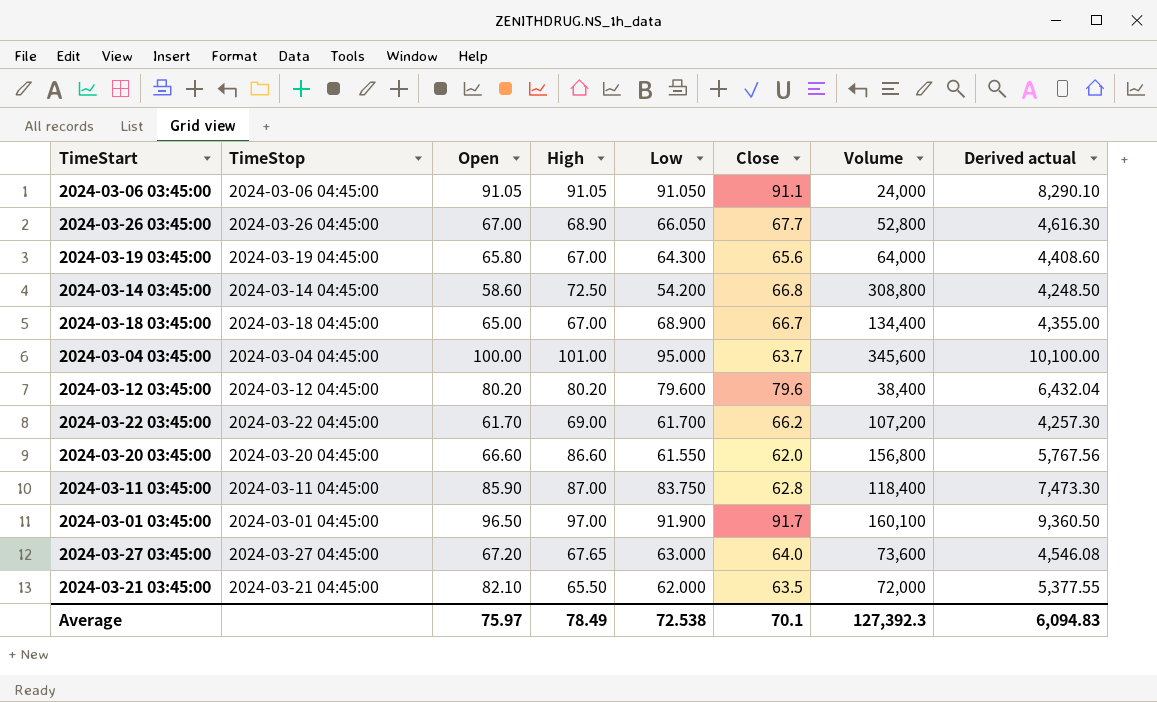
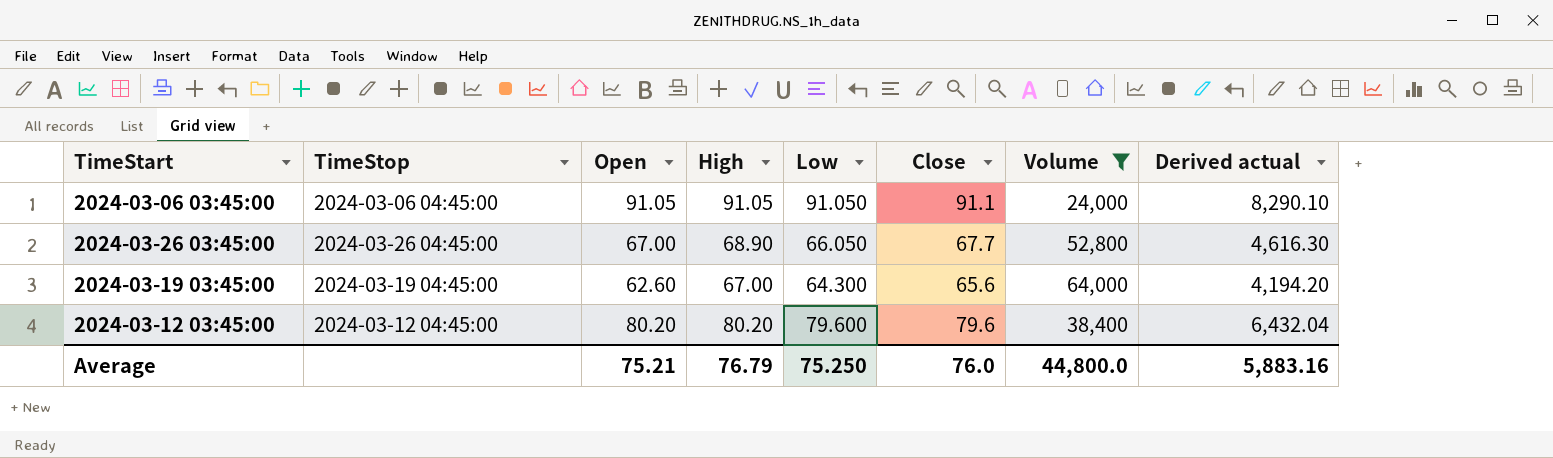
filter: none -> Volume <= 64,000
2024-03-19 03:45:00 | Open: 65.80 -> 62.60
2024-03-19 03:45:00 | Derived actual: 4,408.60 -> 4,194.20
Average | Open: 75.97 -> 75.21
Average | High: 78.49 -> 76.79
Average | Low: 72.538 -> 75.250
Average | Close: 70.1 -> 76.0
Average | Volume: 127,392.3 -> 44,800.0
Average | Derived actual: 6,094.83 -> 5,883.16

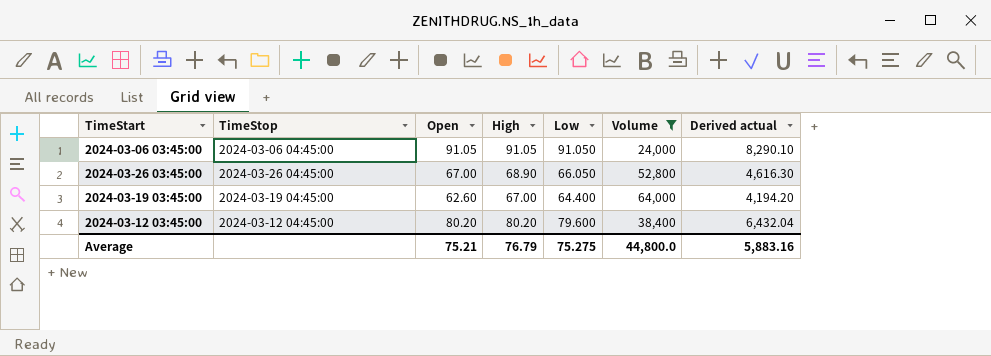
column Close | position: 6 -> none
2024-03-19 03:45:00 | Low: 64.300 -> 64.400
Average | Low: 75.250 -> 75.275

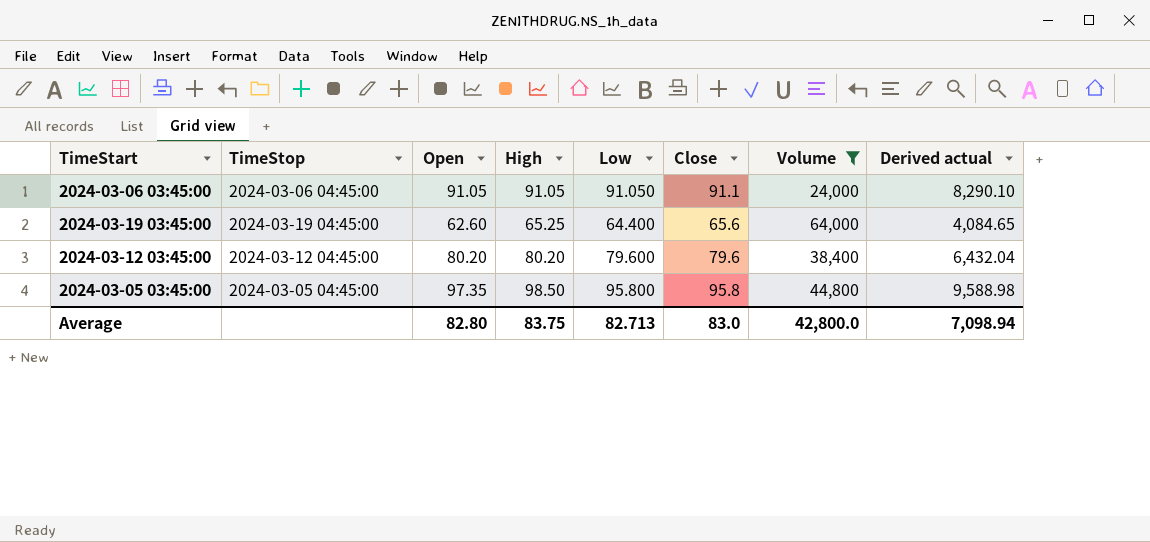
column Close | position: none -> 6
row 2024-03-26 03:45:00: 2024-03-26 04:45:00 | 67.00 | 68.90 | 66.050 | 52,800 | 4,616.30 -> none
2024-03-19 03:45:00 | High: 67.00 -> 65.25
2024-03-19 03:45:00 | Derived actual: 4,194.20 -> 4,084.65
row 2024-03-05 03:45:00: none -> 2024-03-05 04:45:00 | 97.35 | 98.50 | 95.800 | 95.8 | 44,800 | 9,588.98
Average | Open: 75.21 -> 82.80
Average | High: 76.79 -> 83.75
Average | Low: 75.275 -> 82.713
Average | Volume: 44,800.0 -> 42,800.0
Average | Derived actual: 5,883.16 -> 7,098.94

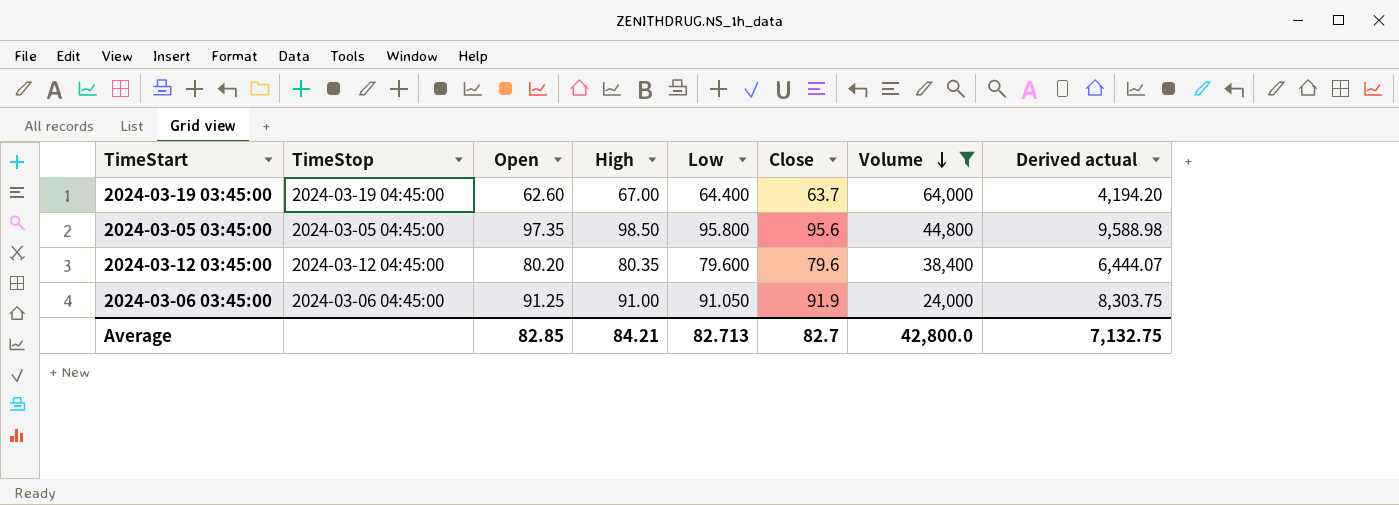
row order: none -> Volume descending
2024-03-19 03:45:00 | High: 65.25 -> 67.00
2024-03-19 03:45:00 | Close: 65.6 -> 63.7
2024-03-19 03:45:00 | Derived actual: 4,084.65 -> 4,194.20
2024-03-05 03:45:00 | Close: 95.8 -> 95.6
2024-03-12 03:45:00 | High: 80.20 -> 80.35
2024-03-12 03:45:00 | Derived actual: 6,432.04 -> 6,444.07
2024-03-06 03:45:00 | Open: 91.05 -> 91.25
2024-03-06 03:45:00 | High: 91.05 -> 91.00
2024-03-06 03:45:00 | Close: 91.1 -> 91.9
2024-03-06 03:45:00 | Derived actual: 8,290.10 -> 8,303.75
Average | Open: 82.80 -> 82.85
Average | High: 83.75 -> 84.21
Average | Close: 83.0 -> 82.7
Average | Derived actual: 7,098.94 -> 7,132.75

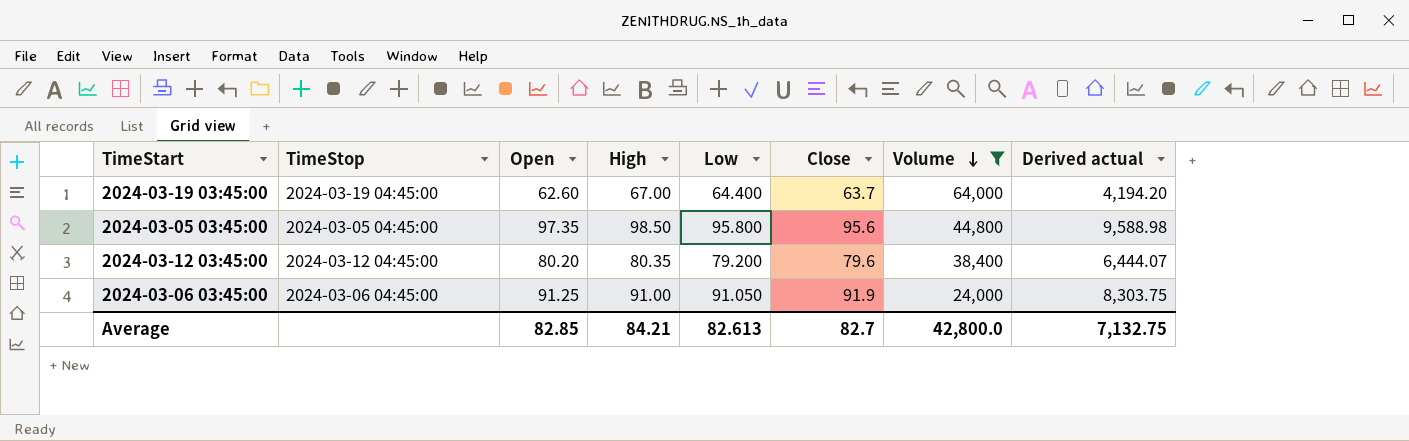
2024-03-12 03:45:00 | Low: 79.600 -> 79.200
Average | Low: 82.713 -> 82.613

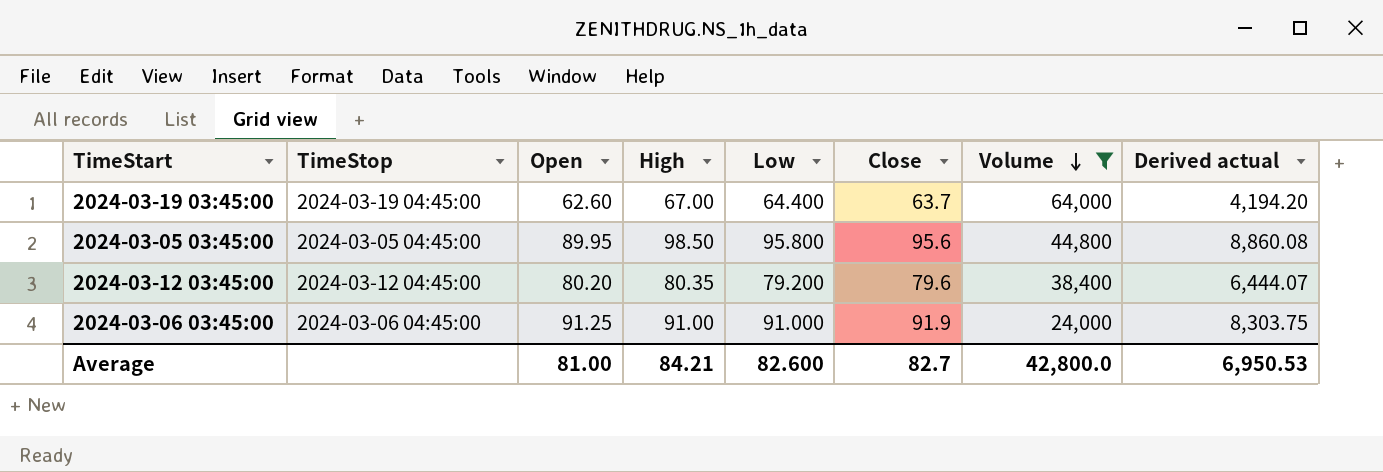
2024-03-05 03:45:00 | Open: 97.35 -> 89.95
2024-03-05 03:45:00 | Derived actual: 9,588.98 -> 8,860.08
2024-03-06 03:45:00 | Low: 91.050 -> 91.000
Average | Open: 82.85 -> 81.00
Average | Low: 82.613 -> 82.600
Average | Derived actual: 7,132.75 -> 6,950.53

